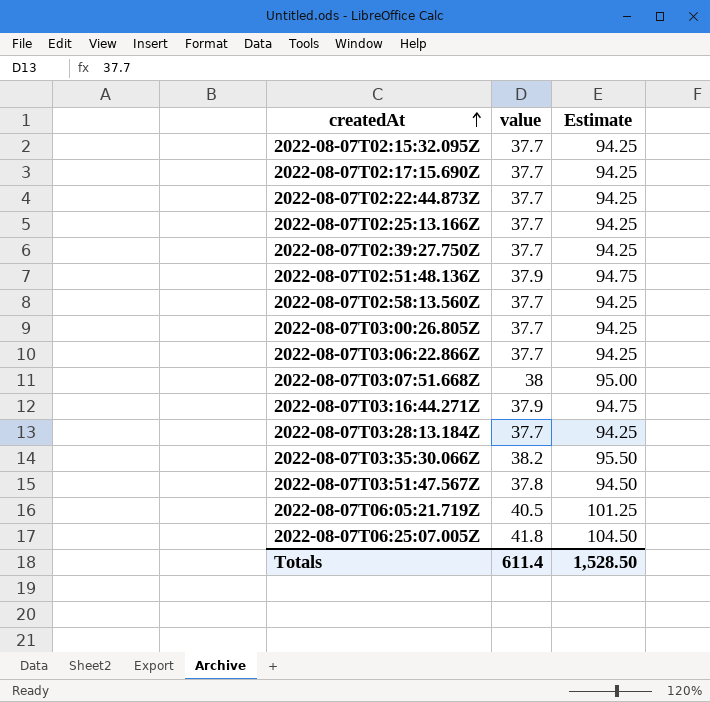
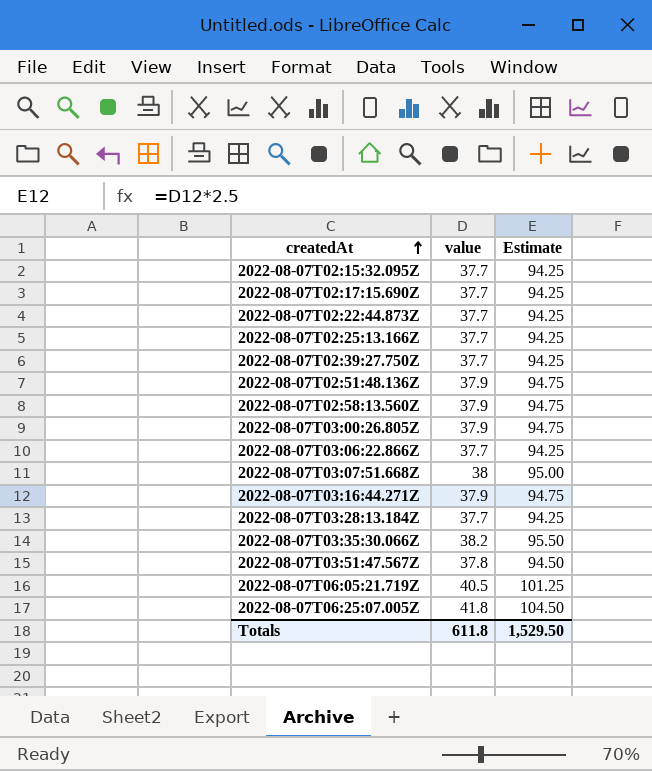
2022-08-07T02:58:13.560Z | value: 37.7 -> 37.9
2022-08-07T02:58:13.560Z | Estimate: 94.25 -> 94.75
2022-08-07T03:00:26.805Z | value: 37.7 -> 37.9
2022-08-07T03:00:26.805Z | Estimate: 94.25 -> 94.75
Totals | value: 611.4 -> 611.8
Totals | Estimate: 1,528.50 -> 1,529.50

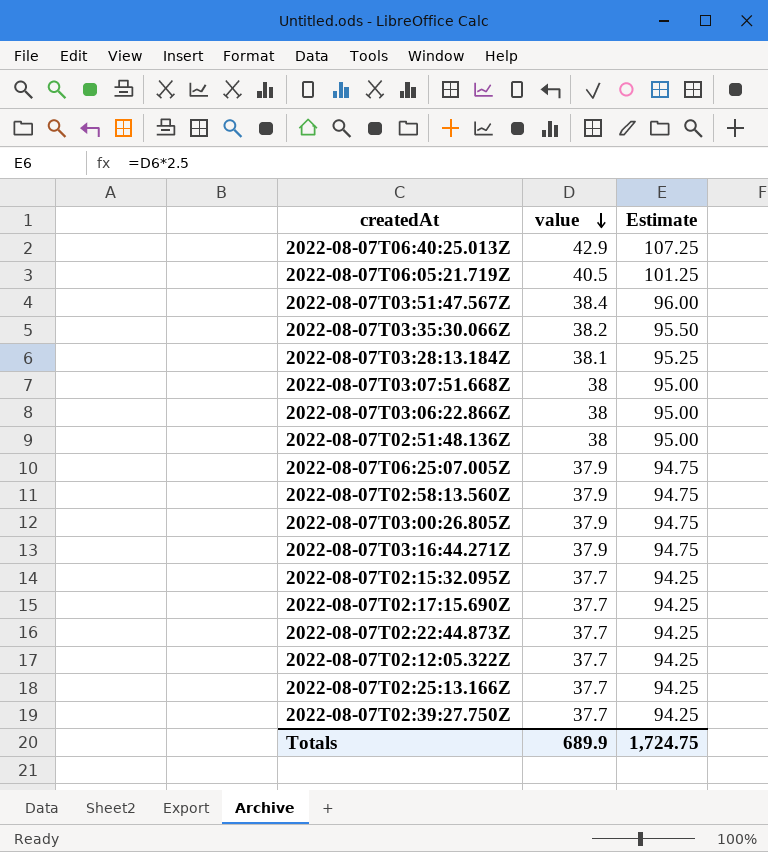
row order: createdAt ascending -> value descending
row 2022-08-07T06:40:25.013Z: none -> 42.9 | 107.25
2022-08-07T03:51:47.567Z | value: 37.8 -> 38.4
2022-08-07T03:51:47.567Z | Estimate: 94.50 -> 96.00
2022-08-07T03:28:13.184Z | value: 37.7 -> 38.1
2022-08-07T03:28:13.184Z | Estimate: 94.25 -> 95.25
2022-08-07T03:06:22.866Z | value: 37.7 -> 38
2022-08-07T03:06:22.866Z | Estimate: 94.25 -> 95.00
2022-08-07T02:51:48.136Z | value: 37.9 -> 38
2022-08-07T02:51:48.136Z | Estimate: 94.75 -> 95.00
2022-08-07T06:25:07.005Z | value: 41.8 -> 37.9
2022-08-07T06:25:07.005Z | Estimate: 104.50 -> 94.75
row 2022-08-07T02:12:05.322Z: none -> 37.7 | 94.25
Totals | value: 611.8 -> 689.9
Totals | Estimate: 1,529.50 -> 1,724.75

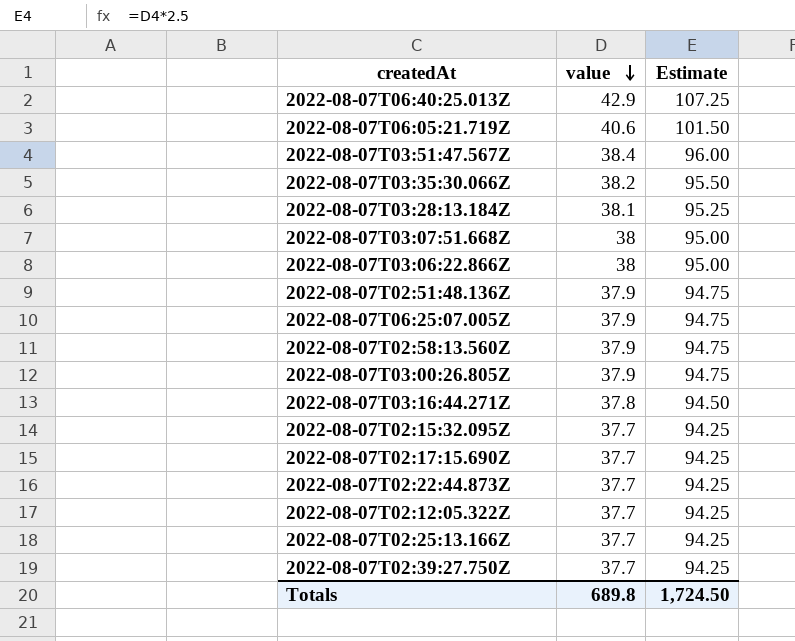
2022-08-07T06:05:21.719Z | value: 40.5 -> 40.6
2022-08-07T06:05:21.719Z | Estimate: 101.25 -> 101.50
2022-08-07T02:51:48.136Z | value: 38 -> 37.9
2022-08-07T02:51:48.136Z | Estimate: 95.00 -> 94.75
2022-08-07T03:16:44.271Z | value: 37.9 -> 37.8
2022-08-07T03:16:44.271Z | Estimate: 94.75 -> 94.50
Totals | value: 689.9 -> 689.8
Totals | Estimate: 1,724.75 -> 1,724.50

